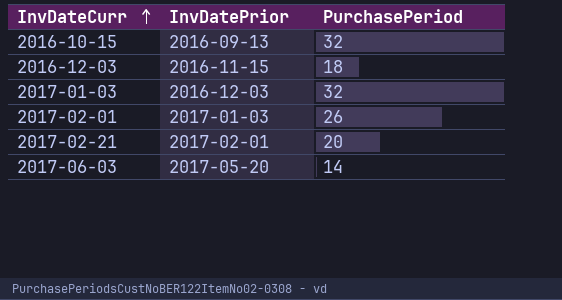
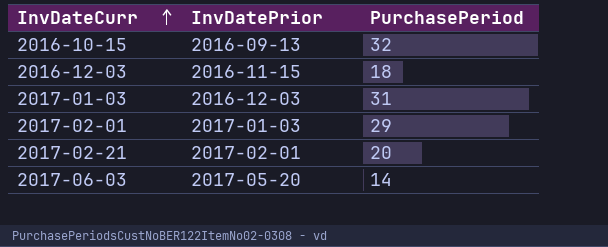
2017-01-03 | PurchasePeriod: 32 -> 31
2017-02-01 | PurchasePeriod: 26 -> 29

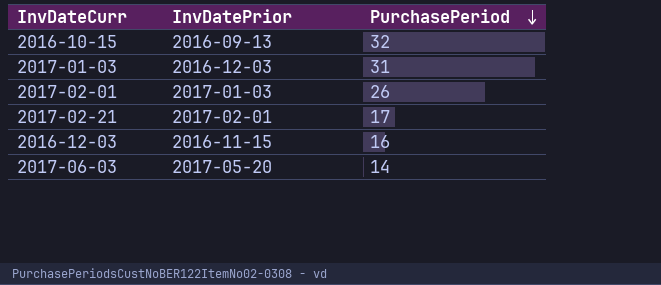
row order: InvDateCurr ascending -> PurchasePeriod descending
2017-02-01 | PurchasePeriod: 29 -> 26
2017-02-21 | PurchasePeriod: 20 -> 17
2016-12-03 | PurchasePeriod: 18 -> 16

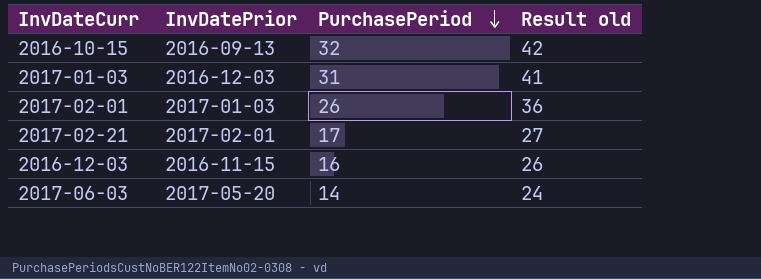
column Result old | formula: none -> [PurchasePeriod] + 10

